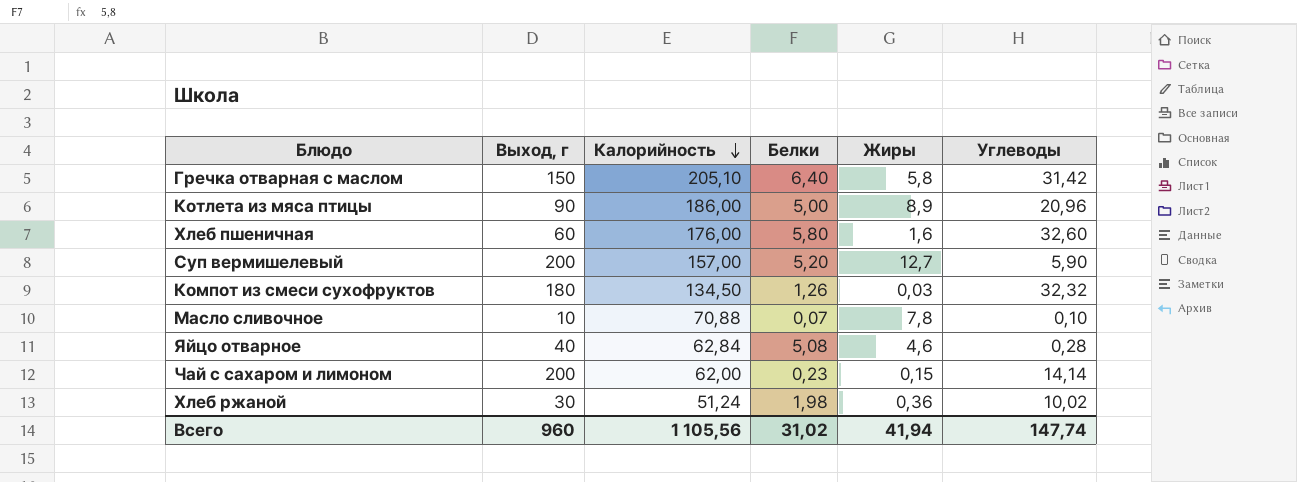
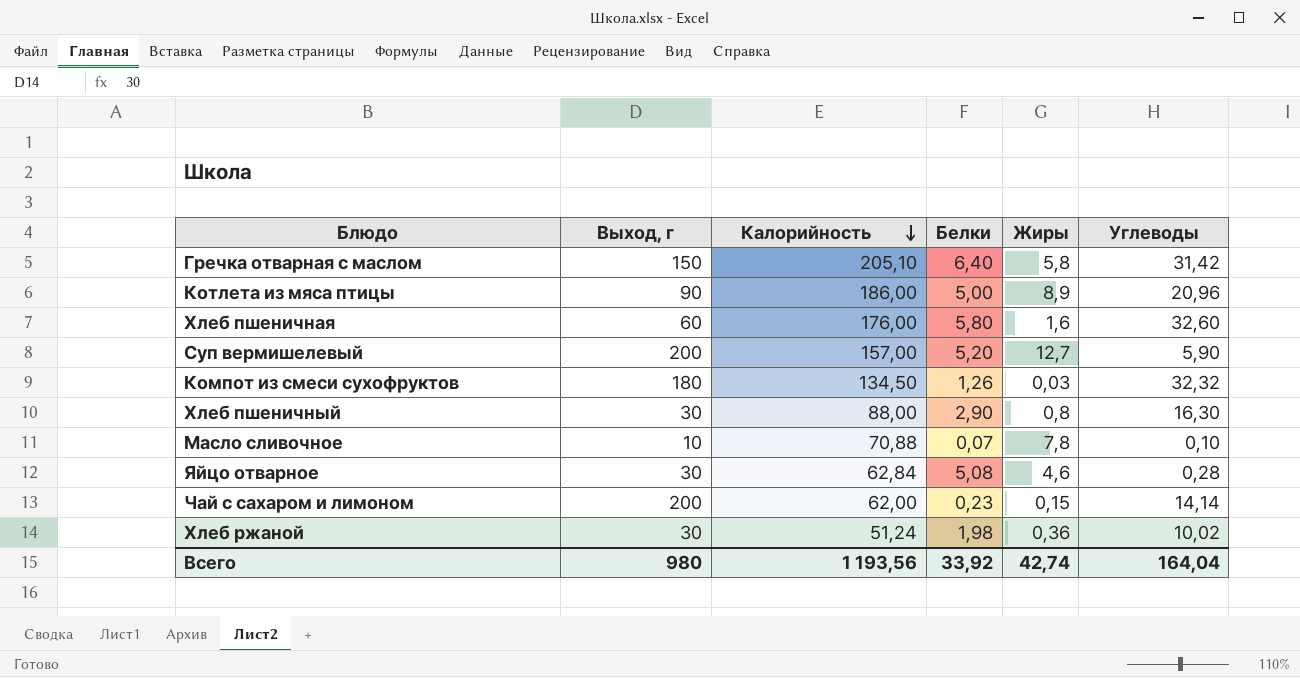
row Хлеб пшеничный: none -> 30 | 88,00 | 2,90 | 0,8 | 16,30
Яйцо отварное | Выход, г: 40 -> 30
Всего | Выход, г: 960 -> 980
Всего | Калорийность: 1 105,56 -> 1 193,56
Всего | Белки: 31,02 -> 33,92
Всего | Жиры: 41,94 -> 42,74
Всего | Углеводы: 147,74 -> 164,04

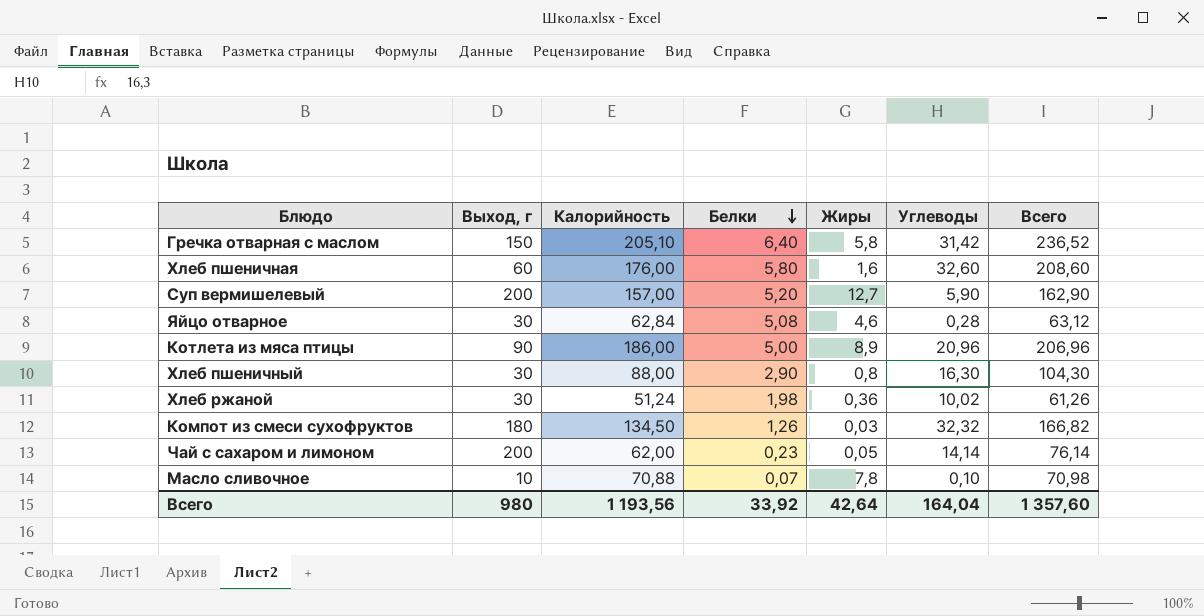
row order: Калорийность descending -> Белки descending
column Всего | formula: none -> [Калорийность] + [Углеводы]
Чай с сахаром и лимоном | Жиры: 0,15 -> 0,05
Всего | Жиры: 42,74 -> 42,64

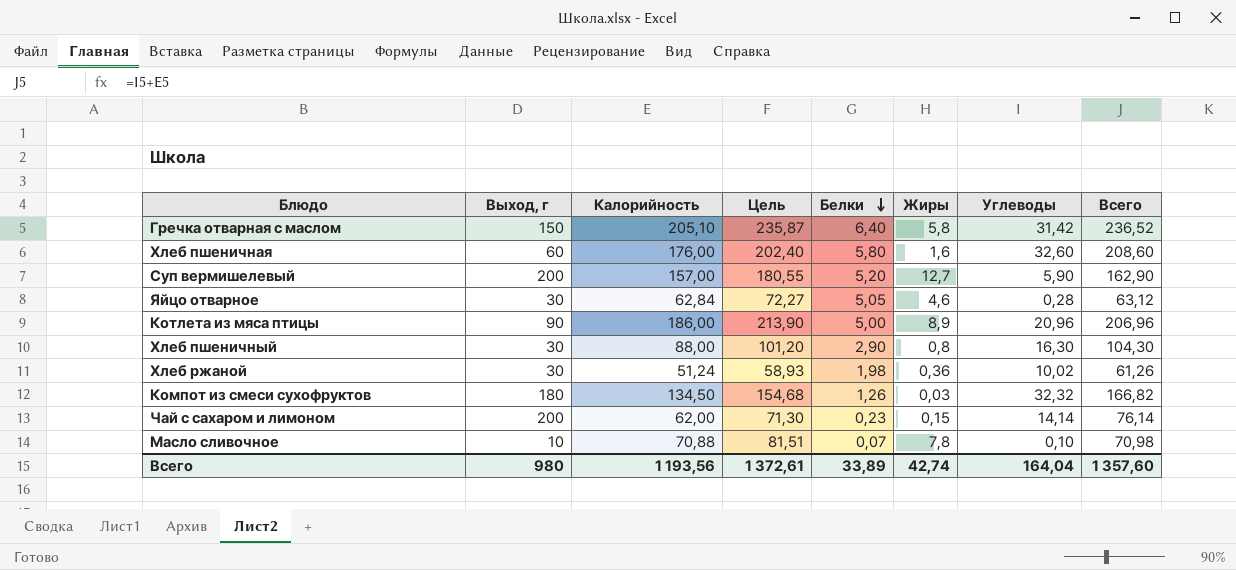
column Цель | formula: none -> [Калорийность] * 1,15
Яйцо отварное | Белки: 5,08 -> 5,05
Чай с сахаром и лимоном | Жиры: 0,05 -> 0,15
Всего | Белки: 33,92 -> 33,89
Всего | Жиры: 42,64 -> 42,74

